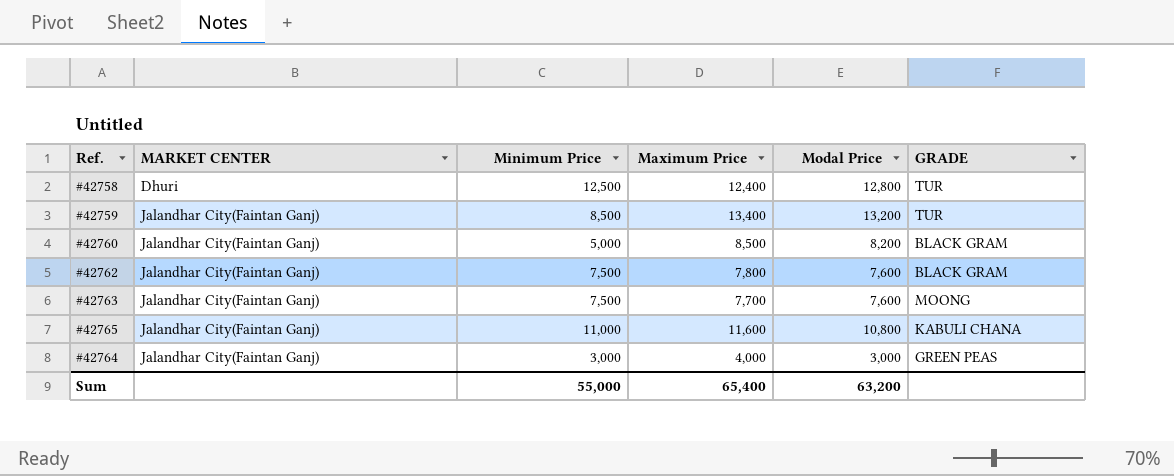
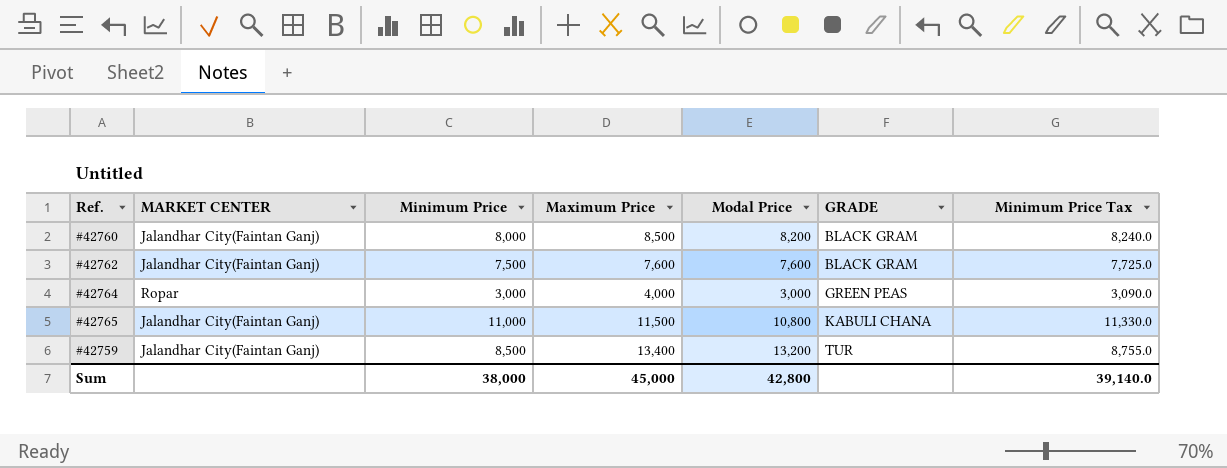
row order: MARKET CENTER ascending -> GRADE ascending
column Minimum Price Tax | formula: none -> [Minimum Price] * 1.03
row #42758: Dhuri | 12,500 | 12,400 | 12,800 | TUR -> none
row #42763: Jalandhar City(Faintan Ganj) | 7,500 | 7,700 | 7,600 | MOONG -> none
#42760 | Minimum Price: 5,000 -> 8,000
#42762 | Maximum Price: 7,800 -> 7,600
#42764 | MARKET CENTER: Jalandhar City(Faintan Ganj) -> Ropar
#42765 | Maximum Price: 11,600 -> 11,500
Sum | Minimum Price: 55,000 -> 38,000
Sum | Maximum Price: 65,400 -> 45,000
Sum | Modal Price: 63,200 -> 42,800

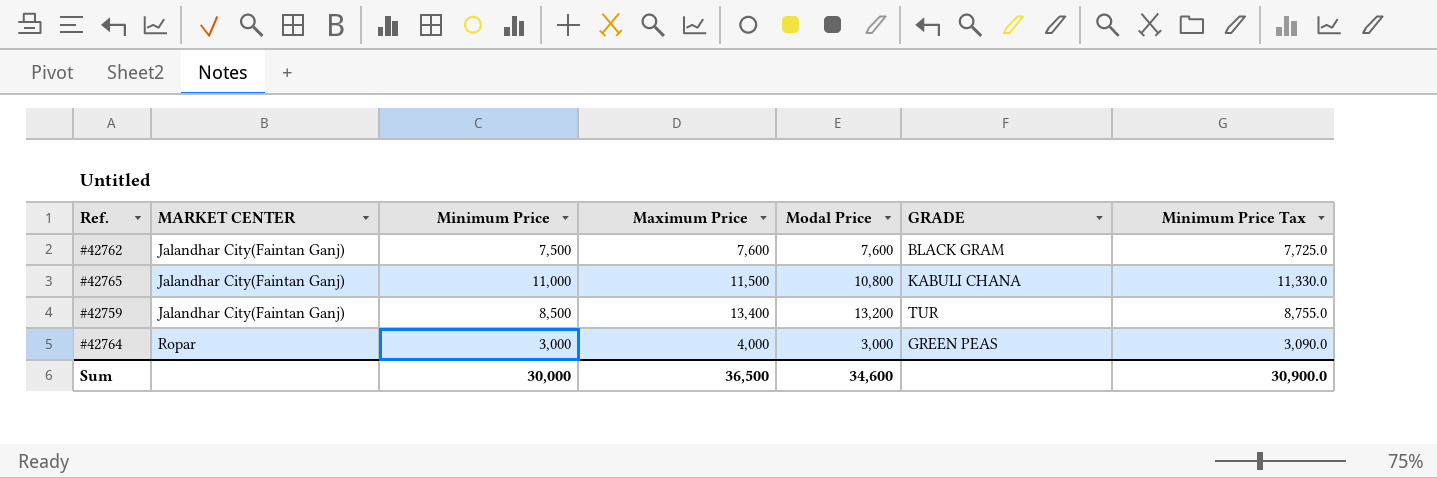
row order: GRADE ascending -> MARKET CENTER ascending
row #42760: Jalandhar City(Faintan Ganj) | 8,000 | 8,500 | 8,200 | BLACK GRAM | 8,240.0 -> none
Sum | Minimum Price: 38,000 -> 30,000
Sum | Maximum Price: 45,000 -> 36,500
Sum | Modal Price: 42,800 -> 34,600
Sum | Minimum Price Tax: 39,140.0 -> 30,900.0

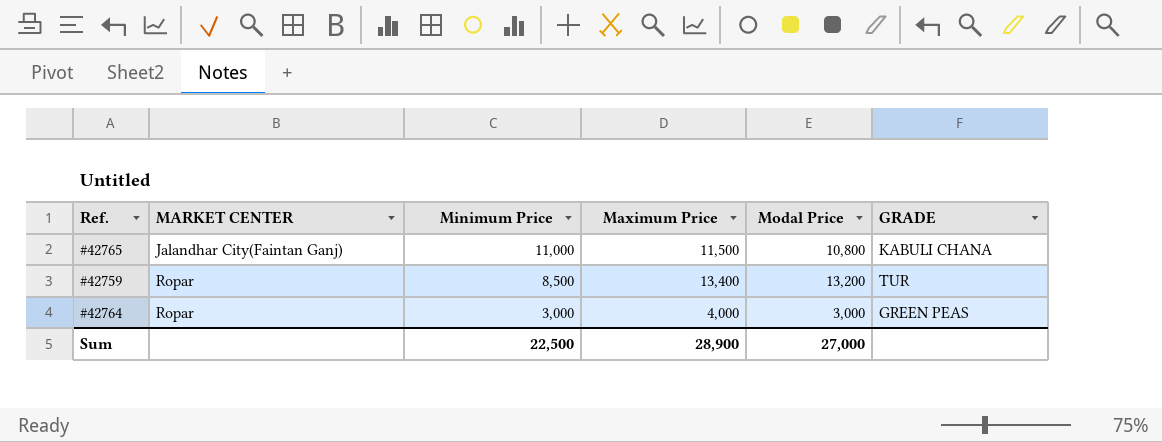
column Minimum Price Tax | formula: [Minimum Price] * 1.03 -> none
row #42762: Jalandhar City(Faintan Ganj) | 7,500 | 7,600 | 7,600 | BLACK GRAM | 7,725.0 -> none
#42759 | MARKET CENTER: Jalandhar City(Faintan Ganj) -> Ropar
Sum | Minimum Price: 30,000 -> 22,500
Sum | Maximum Price: 36,500 -> 28,900
Sum | Modal Price: 34,600 -> 27,000

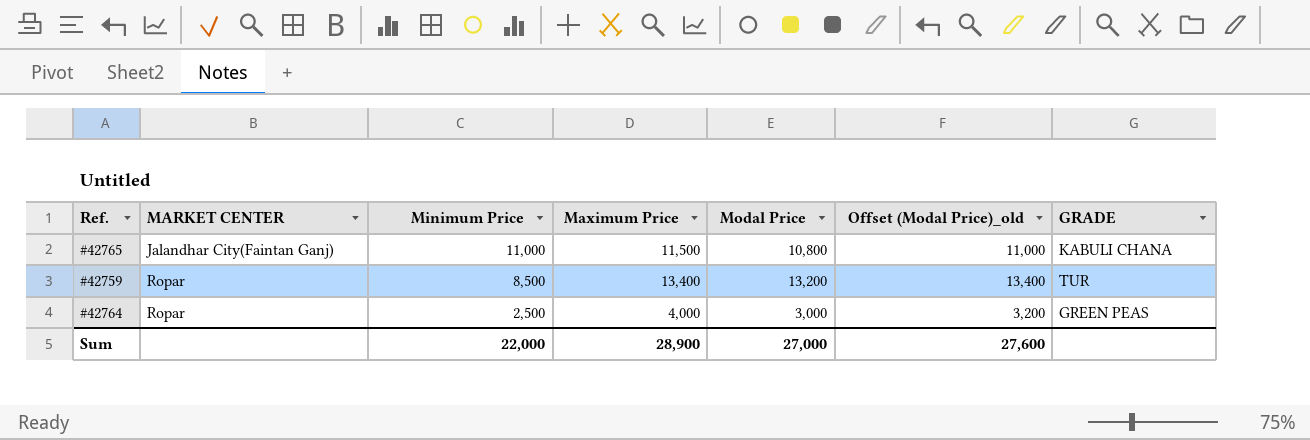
column Offset (Modal Price)_old | formula: none -> [Modal Price] + 200
#42764 | Minimum Price: 3,000 -> 2,500
Sum | Minimum Price: 22,500 -> 22,000

